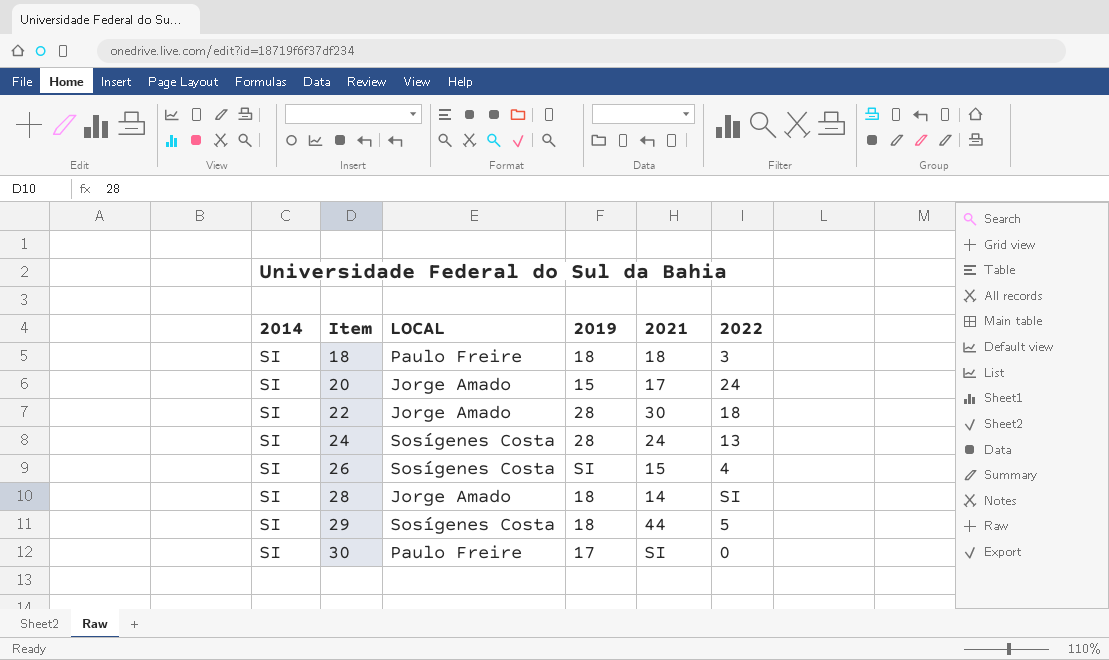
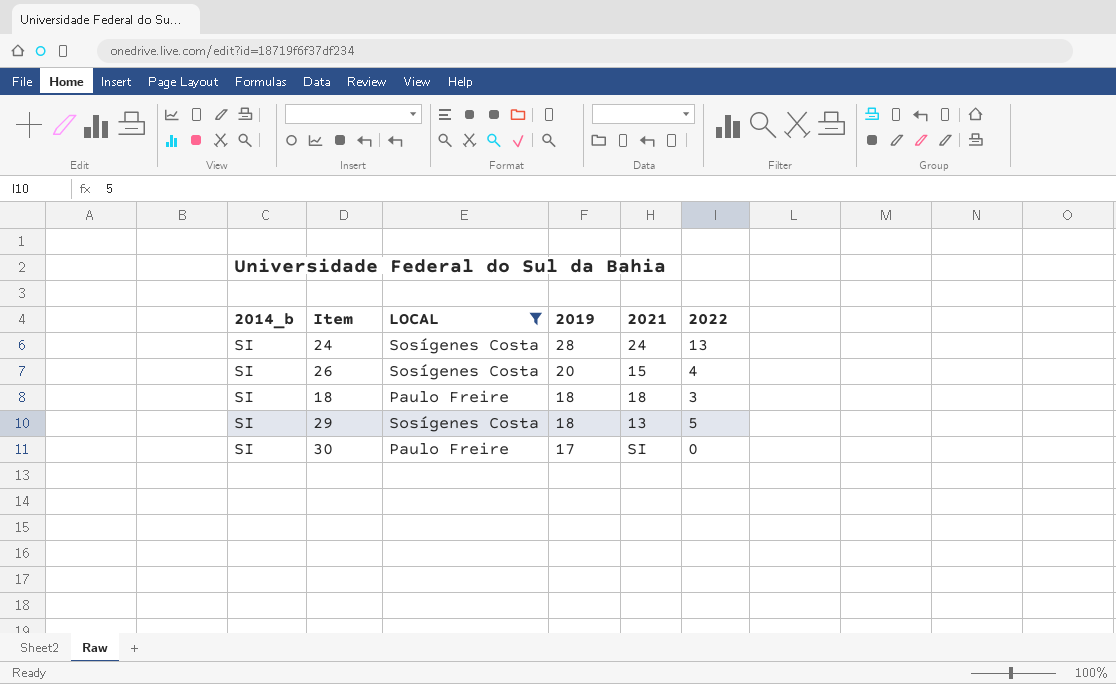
filter: none -> LOCAL != Jorge Amado
row order: Item ascending -> 2019 descending
column name: 2014 -> 2014_b
26 | 2019: SI -> 20
29 | 2021: 44 -> 13

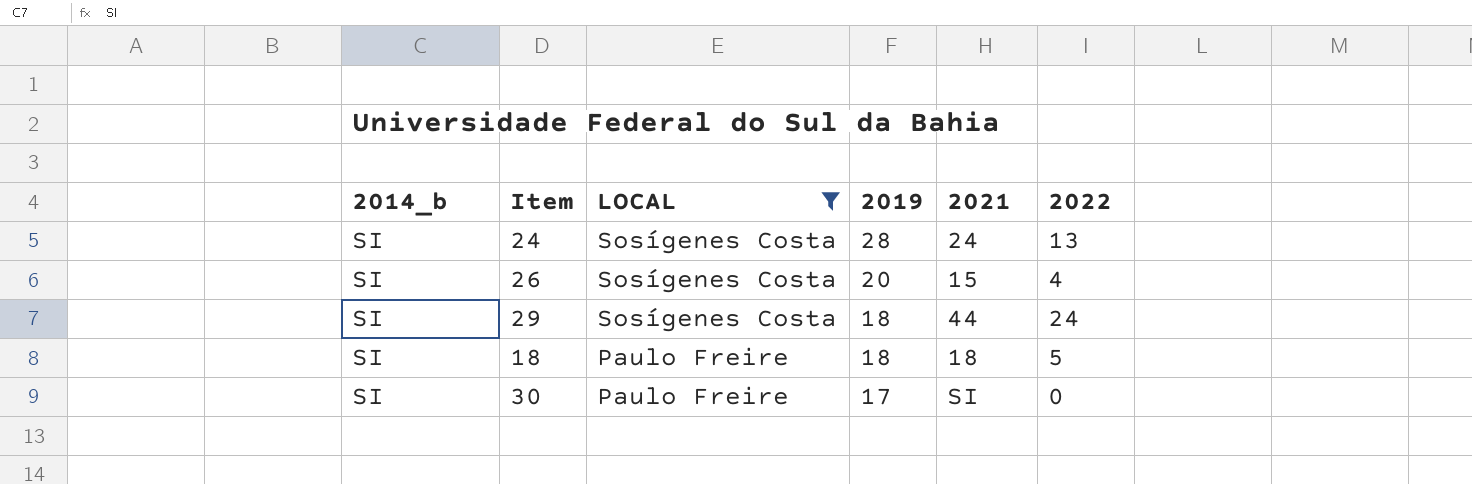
row order: 2019 descending -> LOCAL descending
29 | 2021: 13 -> 44
29 | 2022: 5 -> 24
18 | 2022: 3 -> 5

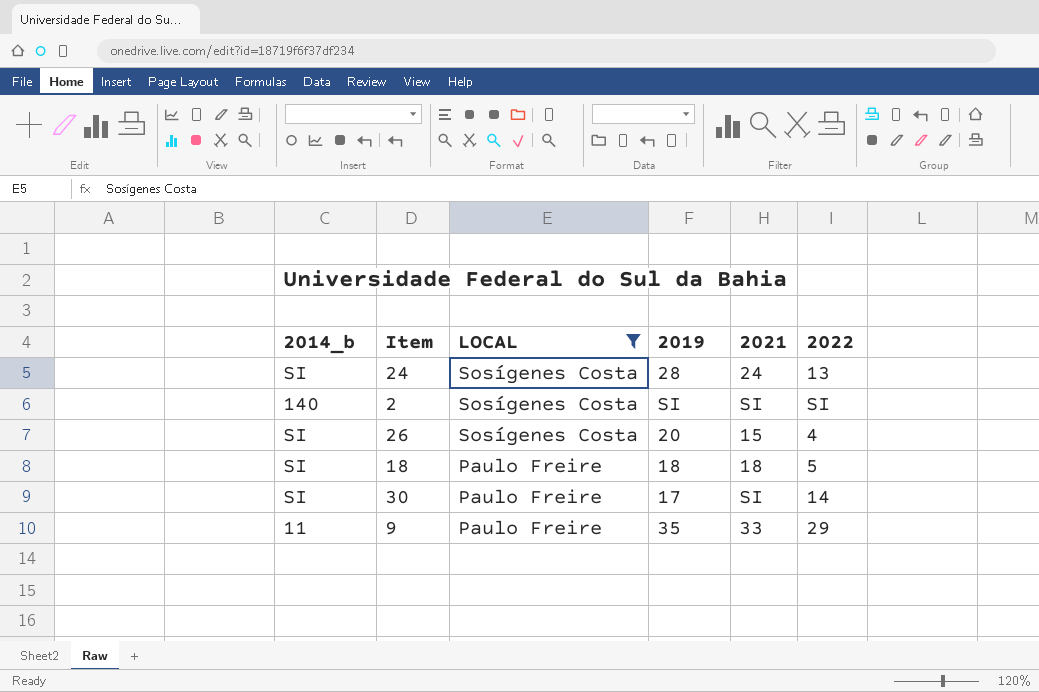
row 29: SI | Sosígenes Costa | 18 | 44 | 24 -> none
row 2: none -> 140 | Sosígenes Costa | SI | SI | SI
30 | 2022: 0 -> 14
row 9: none -> 11 | Paulo Freire | 35 | 33 | 29

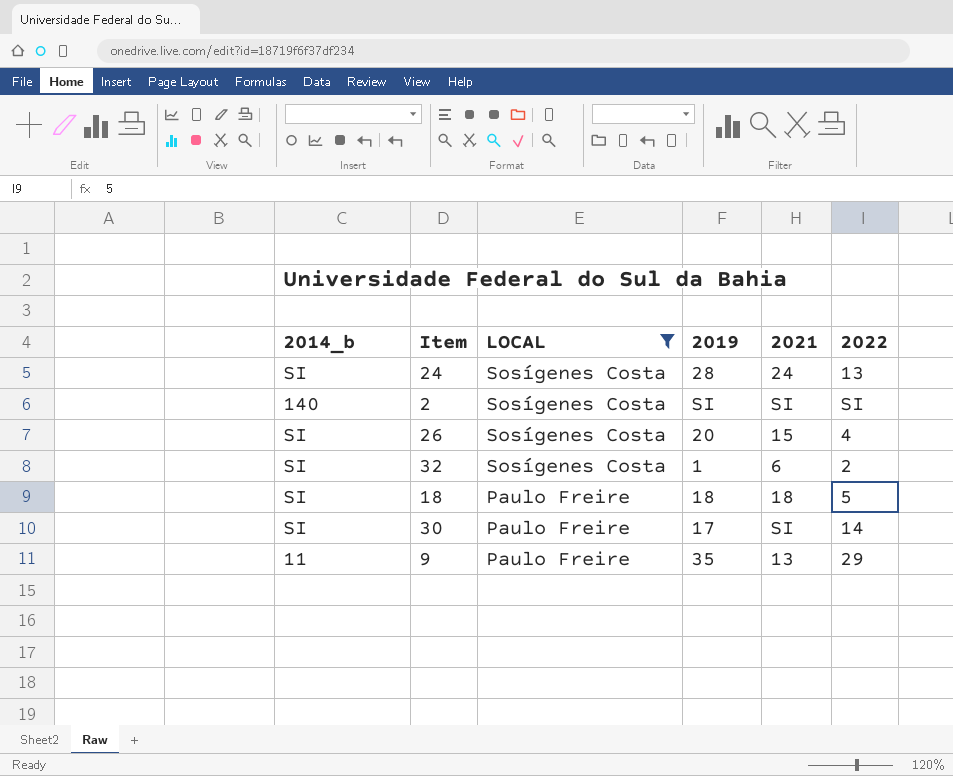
row 32: none -> SI | Sosígenes Costa | 1 | 6 | 2
9 | 2021: 33 -> 13

